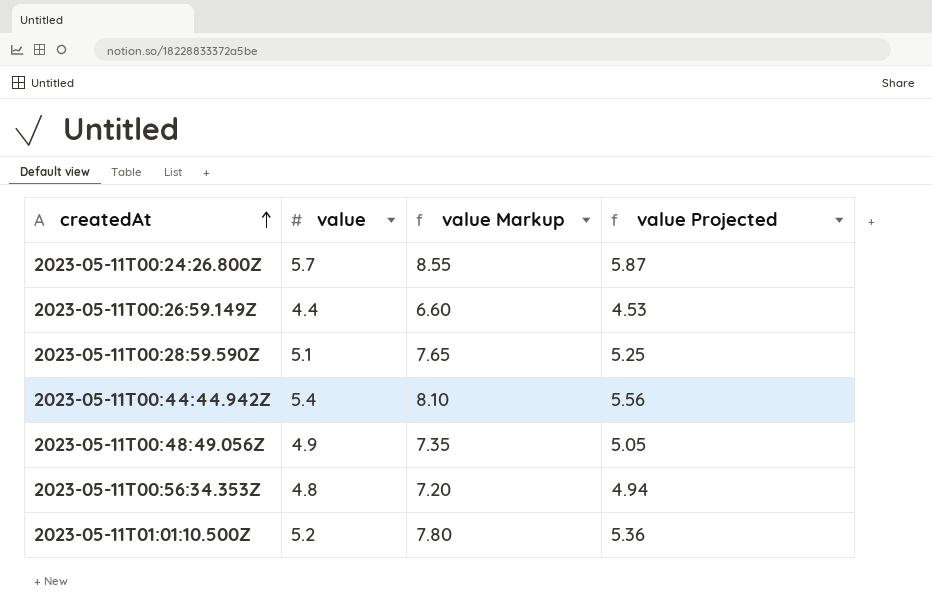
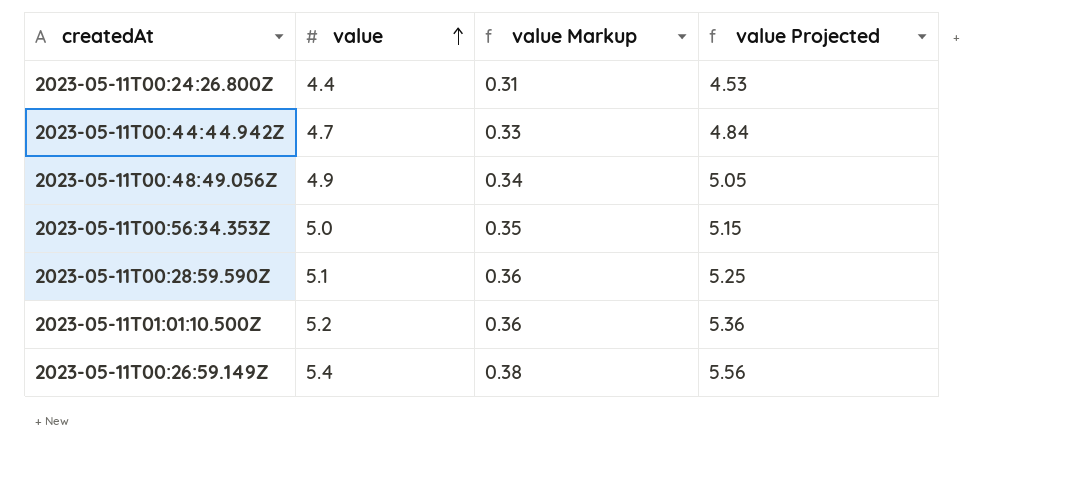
row order: createdAt ascending -> value ascending
column value Markup | formula: [value] * 1.5 -> [value] * 0.07
2023-05-11T00:24:26.800Z | value: 5.7 -> 4.4
2023-05-11T00:24:26.800Z | value Projected: 5.87 -> 4.53
2023-05-11T00:44:44.942Z | value: 5.4 -> 4.7
2023-05-11T00:44:44.942Z | value Projected: 5.56 -> 4.84
2023-05-11T00:56:34.353Z | value: 4.8 -> 5.0
2023-05-11T00:56:34.353Z | value Projected: 4.94 -> 5.15
2023-05-11T00:26:59.149Z | value: 4.4 -> 5.4
2023-05-11T00:26:59.149Z | value Projected: 4.53 -> 5.56

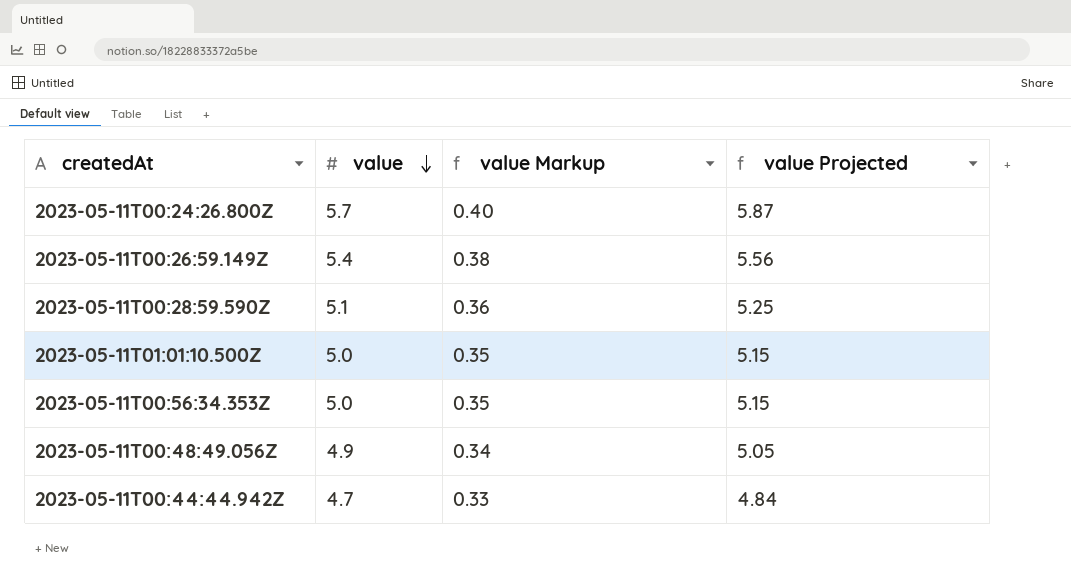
row order: value ascending -> value descending
2023-05-11T00:24:26.800Z | value: 4.4 -> 5.7
2023-05-11T00:24:26.800Z | value Markup: 0.31 -> 0.40
2023-05-11T00:24:26.800Z | value Projected: 4.53 -> 5.87
2023-05-11T01:01:10.500Z | value: 5.2 -> 5.0
2023-05-11T01:01:10.500Z | value Markup: 0.36 -> 0.35
2023-05-11T01:01:10.500Z | value Projected: 5.36 -> 5.15

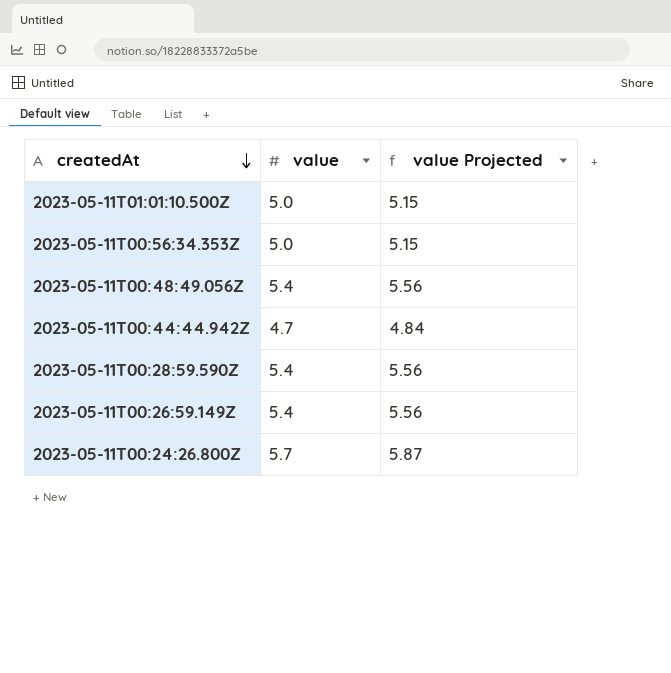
row order: value descending -> createdAt descending
column value Markup | formula: [value] * 0.07 -> none
2023-05-11T00:48:49.056Z | value: 4.9 -> 5.4
2023-05-11T00:48:49.056Z | value Projected: 5.05 -> 5.56
2023-05-11T00:28:59.590Z | value: 5.1 -> 5.4
2023-05-11T00:28:59.590Z | value Projected: 5.25 -> 5.56

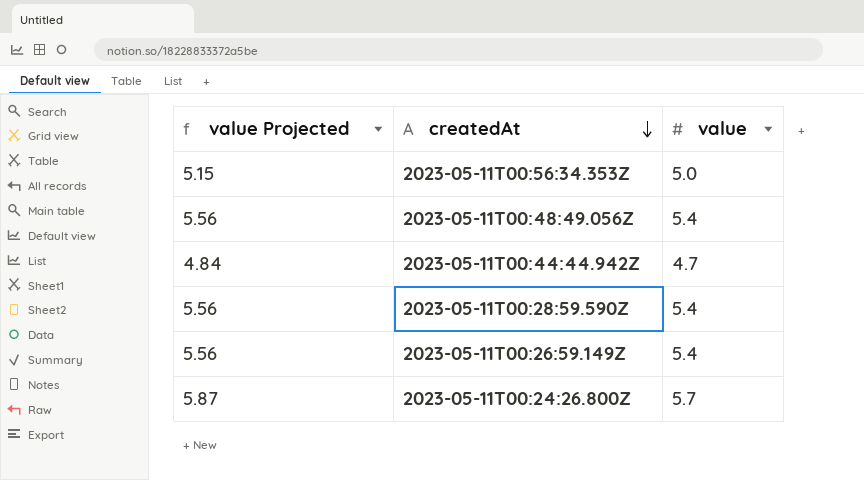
column value Projected | position: 3 -> 1
row 2023-05-11T01:01:10.500Z: 5.0 | 5.15 -> none

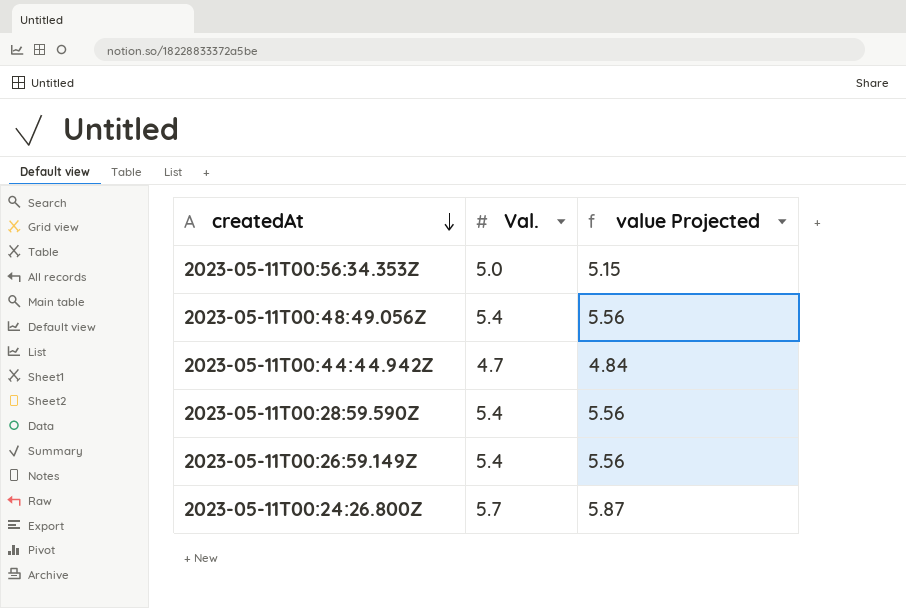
column name: value -> Val.
column value Projected | position: 1 -> 3

